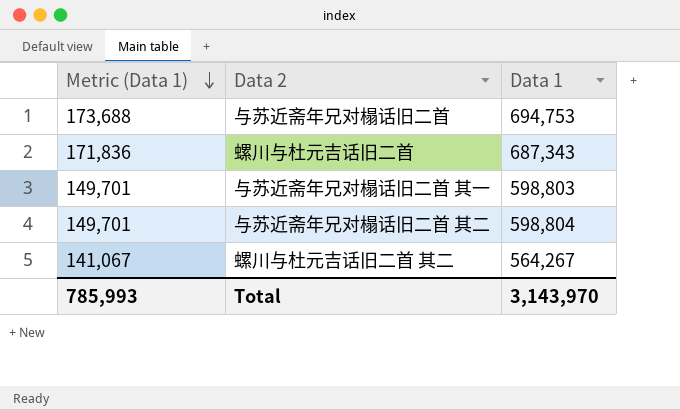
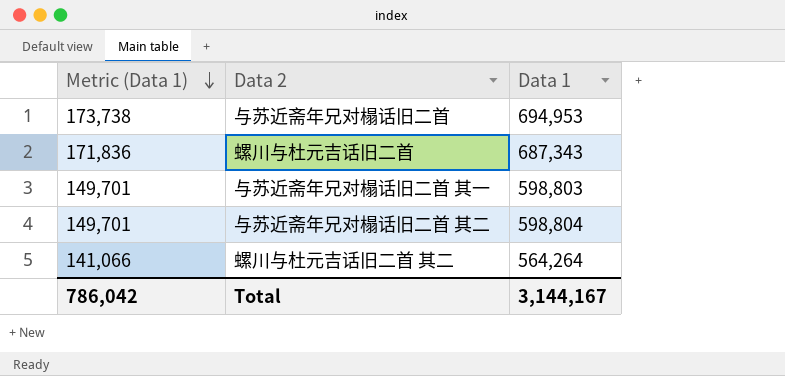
与苏近斋年兄对榻话旧二首 | Metric (Data 1): 173,688 -> 173,738
与苏近斋年兄对榻话旧二首 | Data 1: 694,753 -> 694,953
螺川与杜元吉话旧二首 其二 | Metric (Data 1): 141,067 -> 141,066
螺川与杜元吉话旧二首 其二 | Data 1: 564,267 -> 564,264
Total | Metric (Data 1): 785,993 -> 786,042
Total | Data 1: 3,143,970 -> 3,144,167

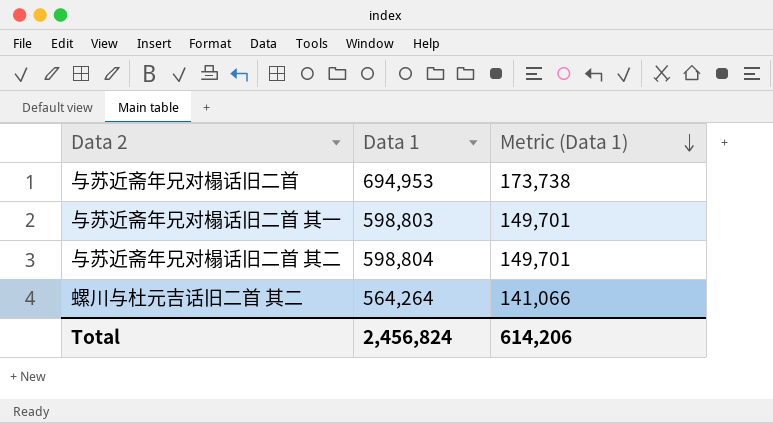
column Metric (Data 1) | position: 1 -> 3
row 螺川与杜元吉话旧二首: 171,836 | 687,343 -> none
Total | Data 1: 3,144,167 -> 2,456,824
Total | Metric (Data 1): 786,042 -> 614,206

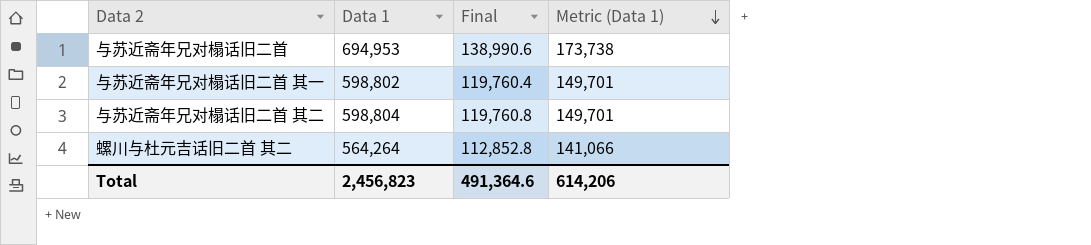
column Final | formula: none -> [Data 1] * 0.2
与苏近斋年兄对榻话旧二首 其一 | Data 1: 598,803 -> 598,802
Total | Data 1: 2,456,824 -> 2,456,823

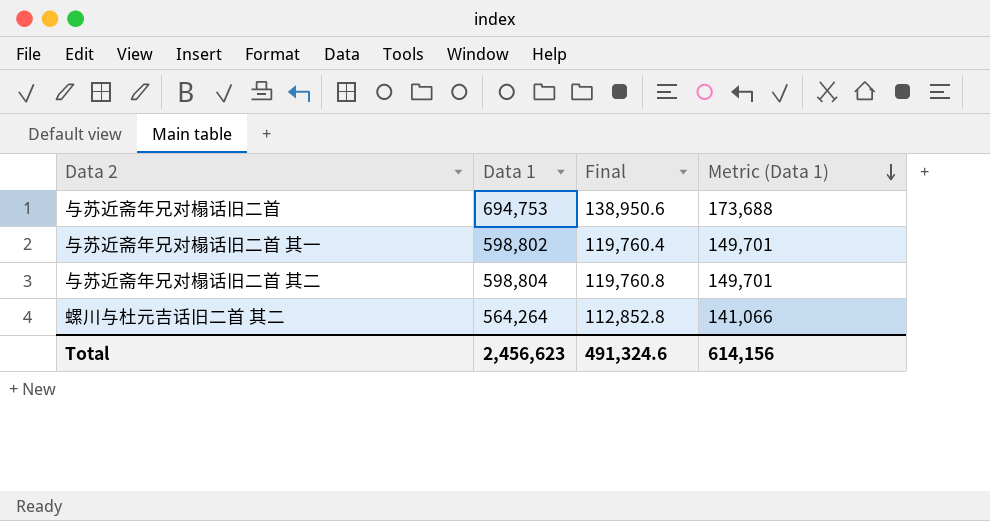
与苏近斋年兄对榻话旧二首 | Data 1: 694,953 -> 694,753
与苏近斋年兄对榻话旧二首 | Final: 138,990.6 -> 138,950.6
与苏近斋年兄对榻话旧二首 | Metric (Data 1): 173,738 -> 173,688
Total | Data 1: 2,456,823 -> 2,456,623
Total | Final: 491,364.6 -> 491,324.6
Total | Metric (Data 1): 614,206 -> 614,156

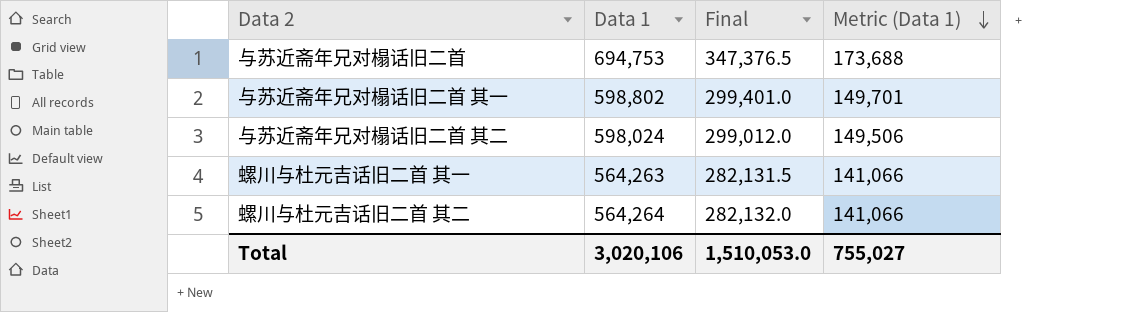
column Final | formula: [Data 1] * 0.2 -> [Data 1] * 0.5
与苏近斋年兄对榻话旧二首 其二 | Data 1: 598,804 -> 598,024
与苏近斋年兄对榻话旧二首 其二 | Metric (Data 1): 149,701 -> 149,506
row 螺川与杜元吉话旧二首 其一: none -> 564,263 | 282,131.5 | 141,066
Total | Data 1: 2,456,623 -> 3,020,106
Total | Final: 491,324.6 -> 1,510,053.0
Total | Metric (Data 1): 614,156 -> 755,027

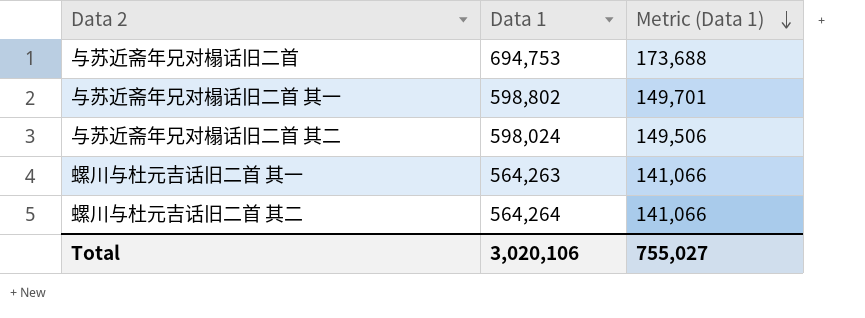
column Final | formula: [Data 1] * 0.5 -> none

